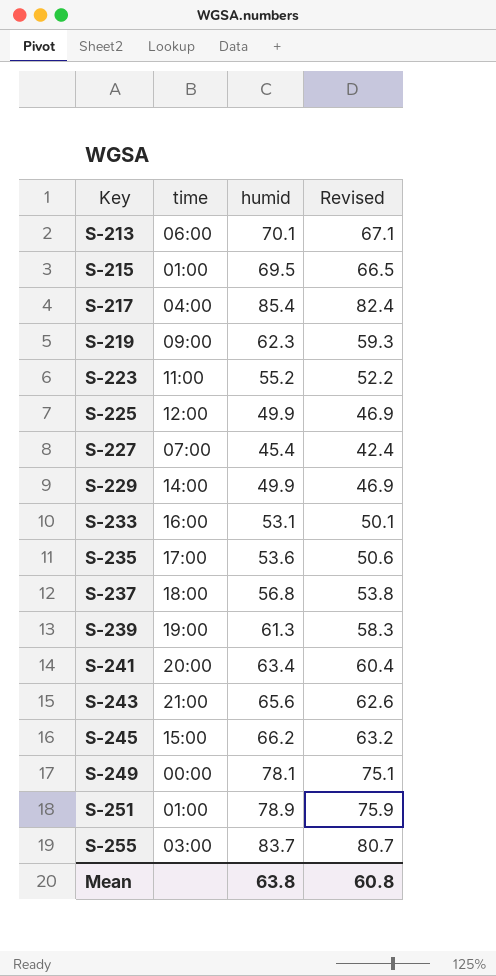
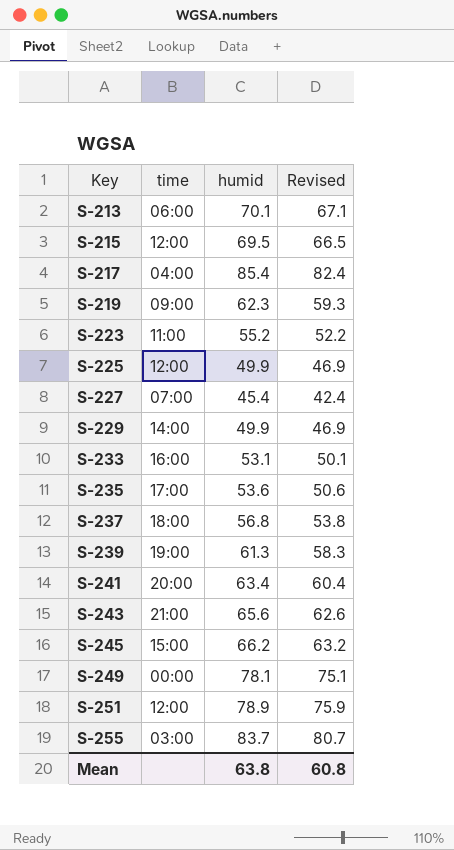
S-215 | time: 01:00 -> 12:00
S-251 | time: 01:00 -> 12:00

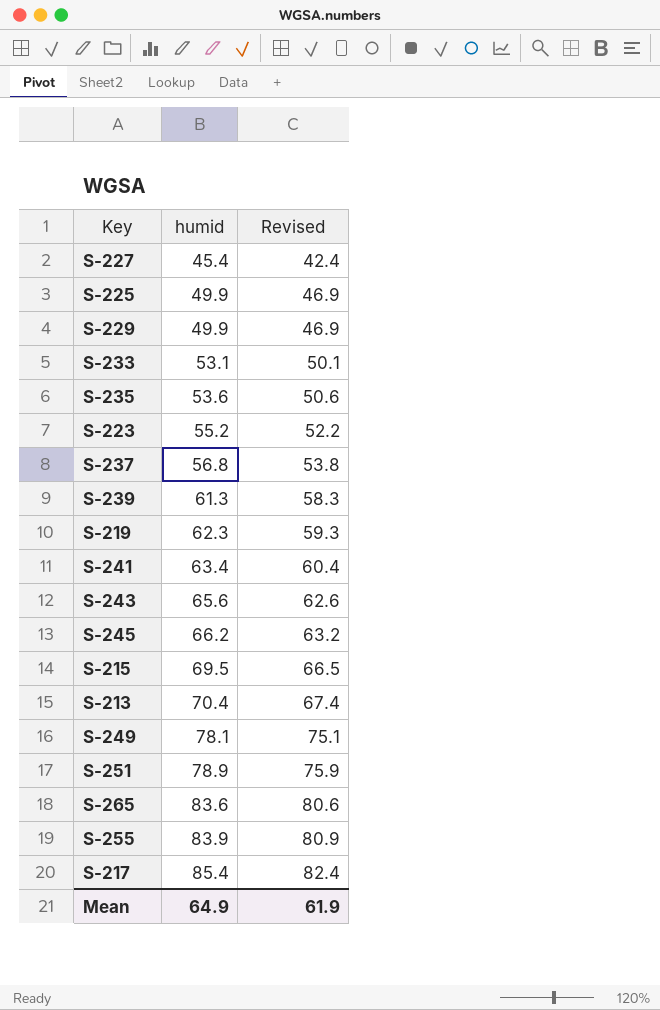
row order: Key ascending -> humid ascending
column time | position: 2 -> none
S-213 | humid: 70.1 -> 70.4
S-213 | Revised: 67.1 -> 67.4
row S-265: none -> 83.6 | 80.6
S-255 | humid: 83.7 -> 83.9
S-255 | Revised: 80.7 -> 80.9
Mean | humid: 63.8 -> 64.9
Mean | Revised: 60.8 -> 61.9

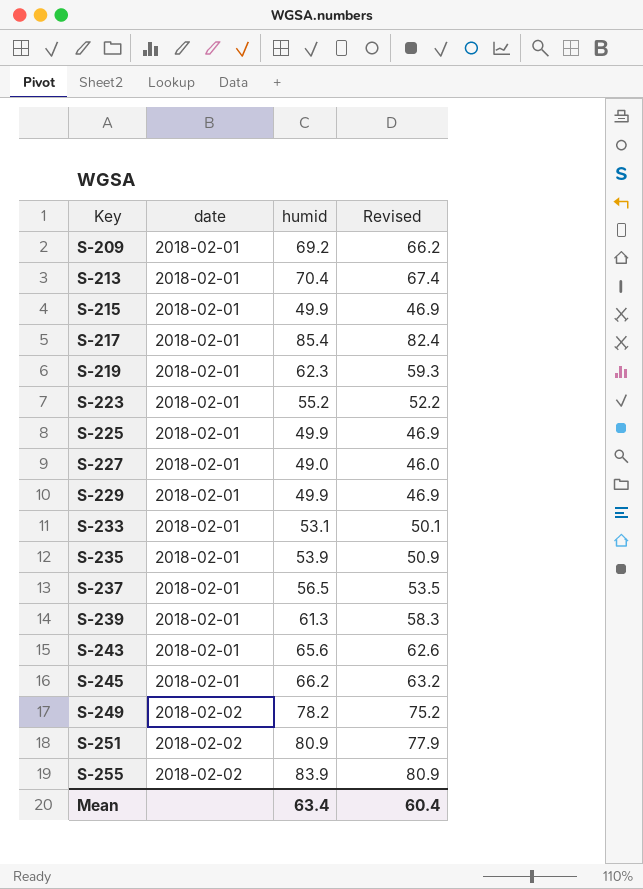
row order: humid ascending -> Key ascending
column date | position: none -> 2
row S-241: 63.4 | 60.4 -> none
row S-265: 83.6 | 80.6 -> none
row S-209: none -> 2018-02-01 | 69.2 | 66.2
S-215 | humid: 69.5 -> 49.9
S-215 | Revised: 66.5 -> 46.9
S-227 | humid: 45.4 -> 49.0
S-227 | Revised: 42.4 -> 46.0
S-235 | humid: 53.6 -> 53.9
S-235 | Revised: 50.6 -> 50.9
S-237 | humid: 56.8 -> 56.5
S-237 | Revised: 53.8 -> 53.5
S-249 | humid: 78.1 -> 78.2
S-249 | Revised: 75.1 -> 75.2
S-251 | humid: 78.9 -> 80.9
S-251 | Revised: 75.9 -> 77.9
Mean | humid: 64.9 -> 63.4
Mean | Revised: 61.9 -> 60.4

